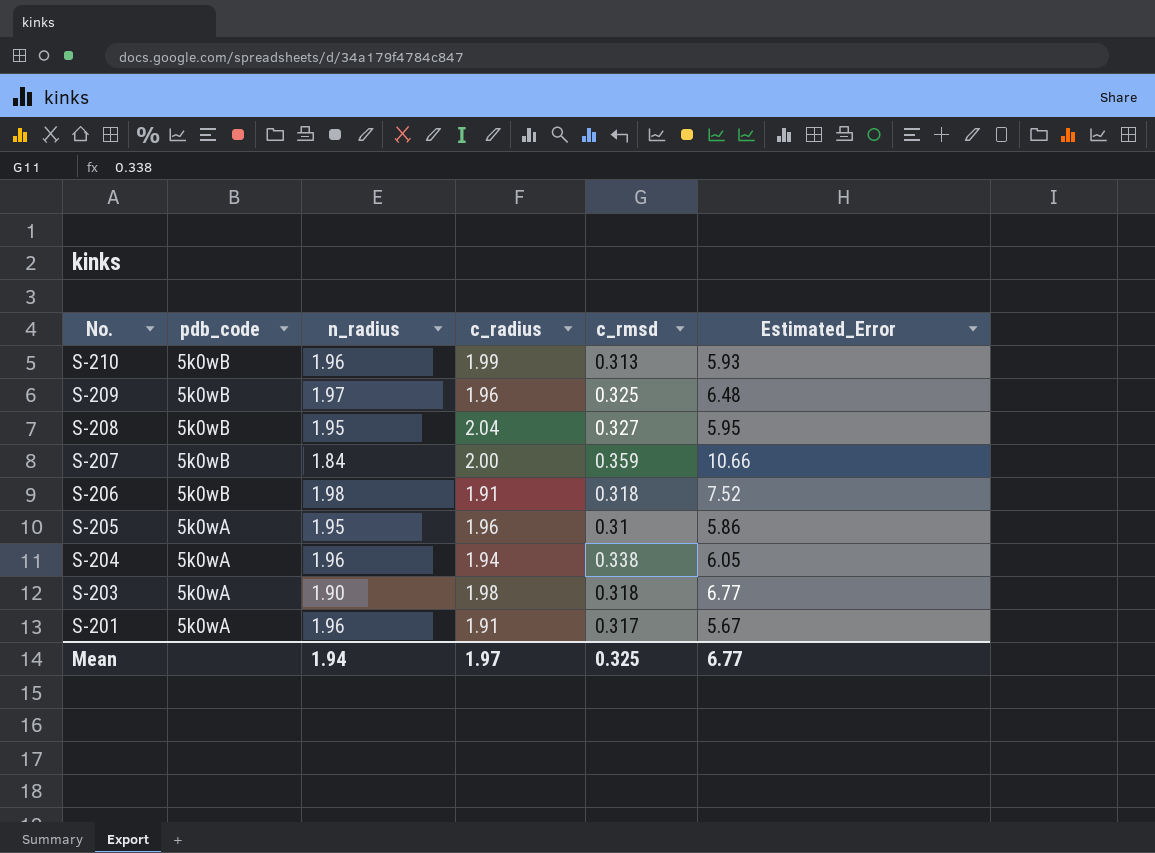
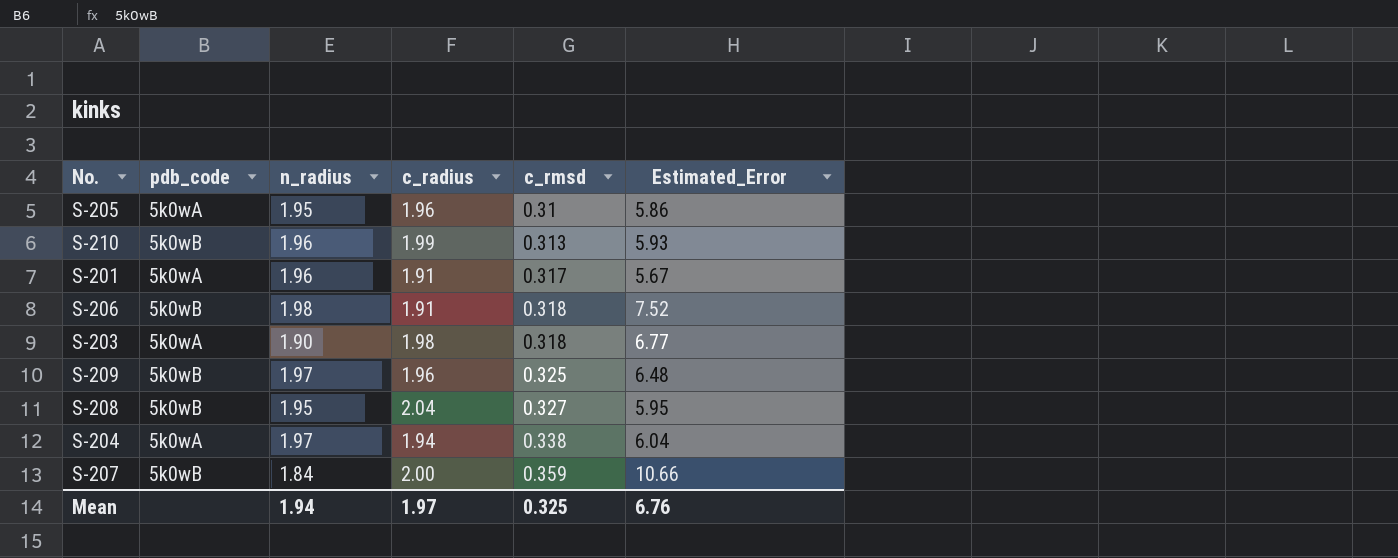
row order: No. descending -> c_rmsd ascending
S-204 | n_radius: 1.96 -> 1.97
S-204 | Estimated_Error: 6.05 -> 6.04
Mean | Estimated_Error: 6.77 -> 6.76

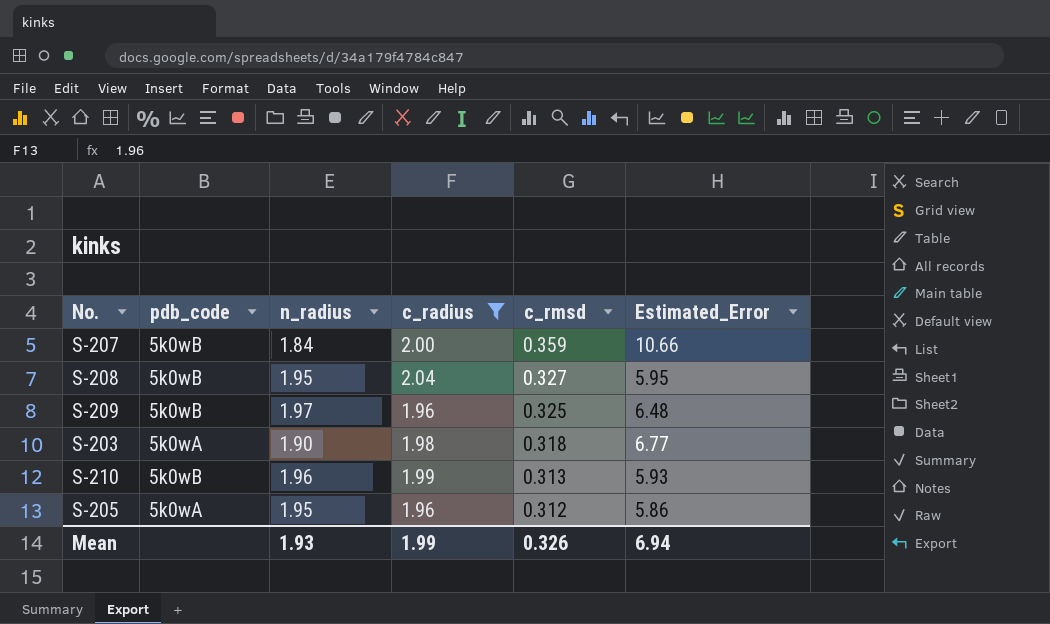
filter: none -> c_radius >= 1.96
row order: c_rmsd ascending -> c_rmsd descending
S-205 | c_rmsd: 0.31 -> 0.312
Mean | n_radius: 1.94 -> 1.93
Mean | c_radius: 1.97 -> 1.99
Mean | c_rmsd: 0.325 -> 0.326
Mean | Estimated_Error: 6.76 -> 6.94

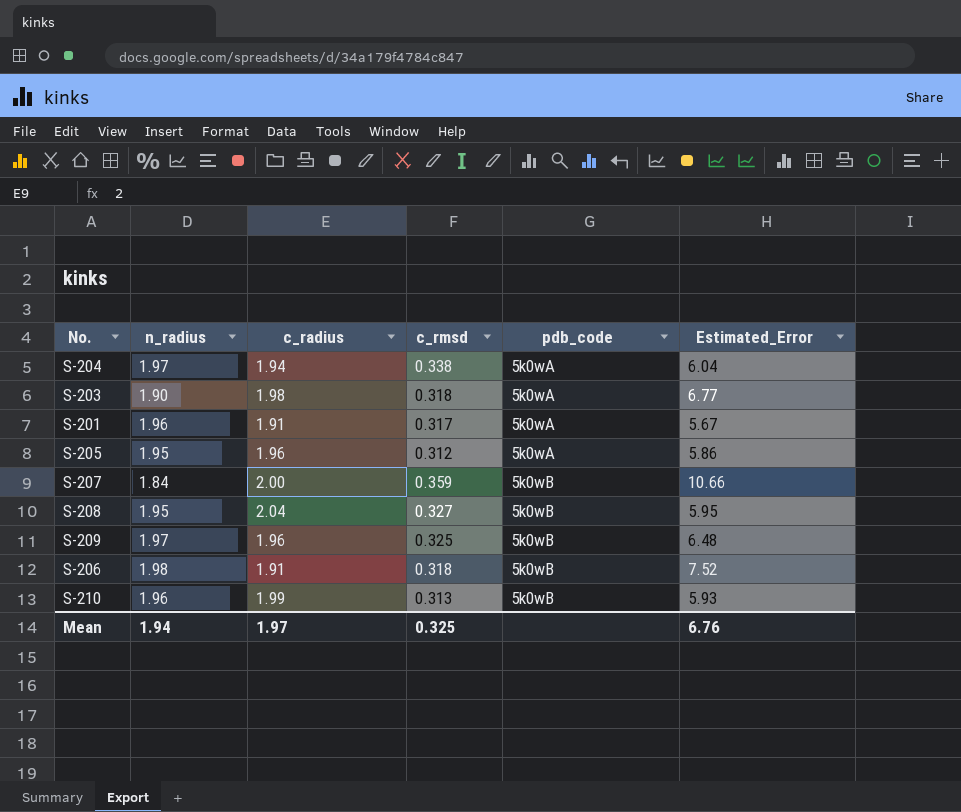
filter: c_radius >= 1.96 -> none
row order: c_rmsd descending -> pdb_code ascending
column pdb_code | position: 2 -> 5
Mean | n_radius: 1.93 -> 1.94
Mean | c_radius: 1.99 -> 1.97
Mean | c_rmsd: 0.326 -> 0.325
Mean | Estimated_Error: 6.94 -> 6.76

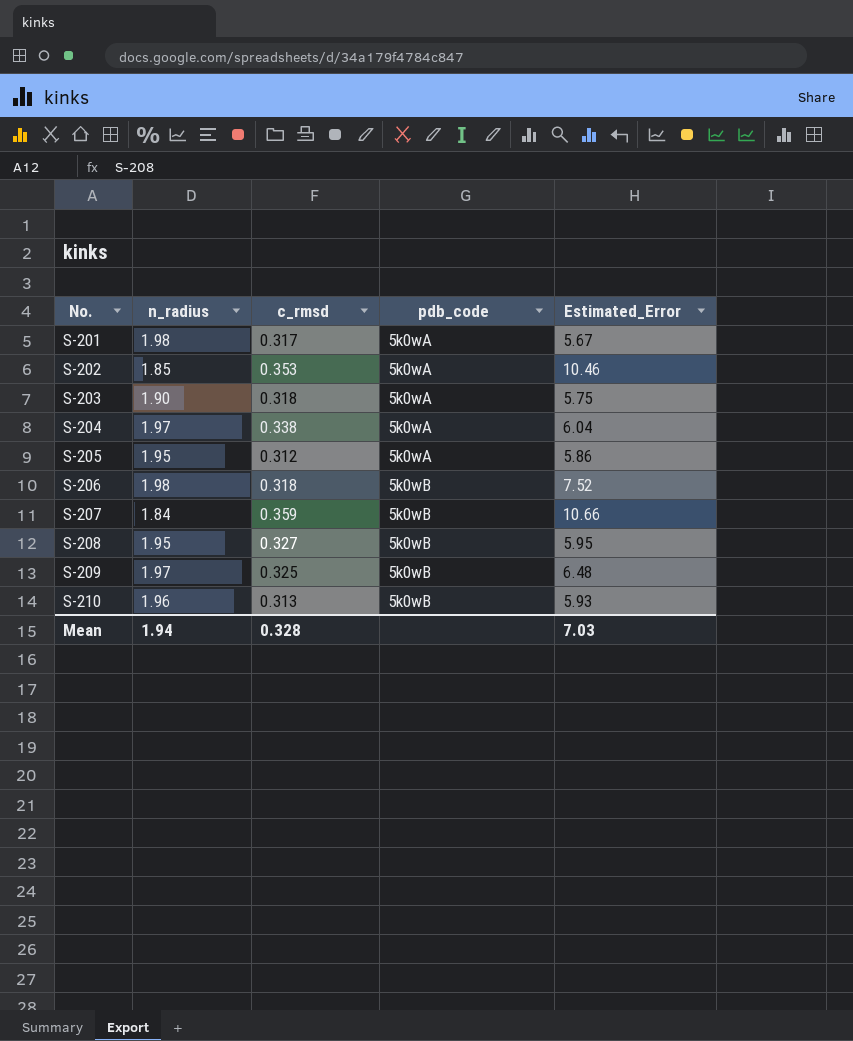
row order: pdb_code ascending -> No. ascending
column c_radius | position: 3 -> none
S-201 | n_radius: 1.96 -> 1.98
row S-202: none -> 1.85 | 0.353 | 5k0wA | 10.46
S-203 | Estimated_Error: 6.77 -> 5.75
Mean | c_rmsd: 0.325 -> 0.328
Mean | Estimated_Error: 6.76 -> 7.03

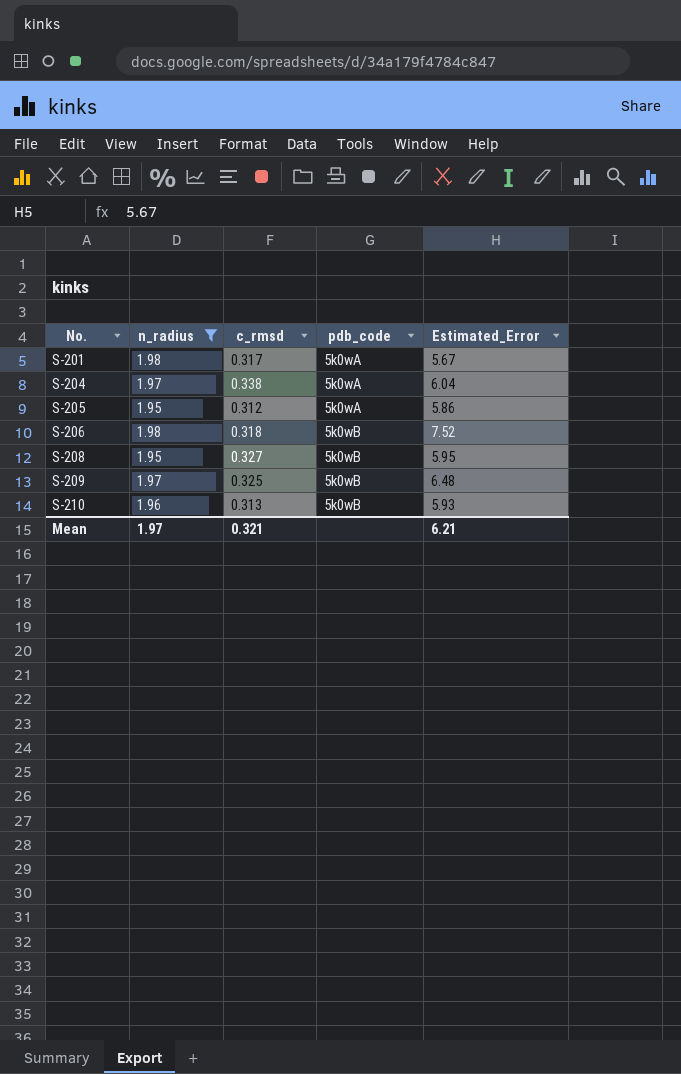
filter: none -> n_radius >= 1.95
Mean | n_radius: 1.94 -> 1.97
Mean | c_rmsd: 0.328 -> 0.321
Mean | Estimated_Error: 7.03 -> 6.21

